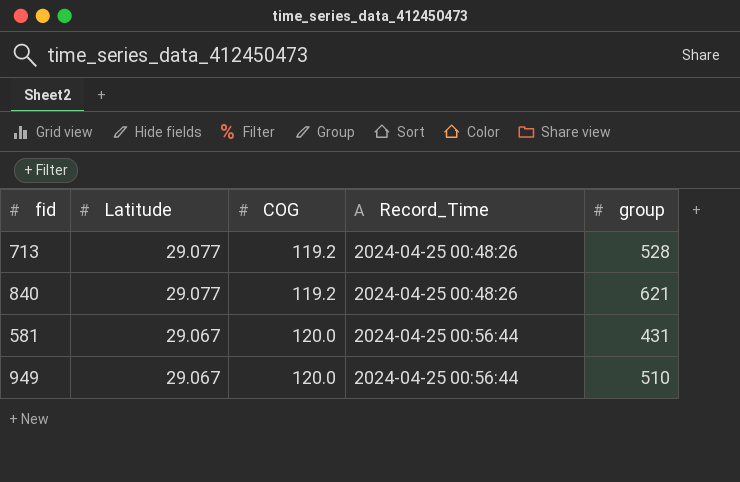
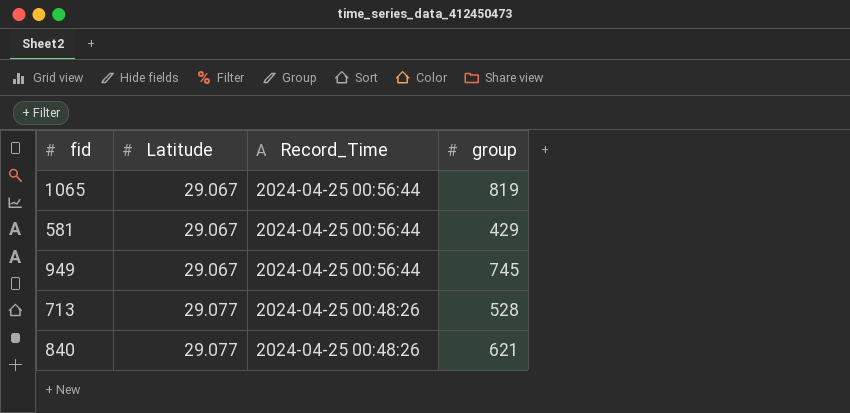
row order: Latitude descending -> Latitude ascending
column COG | position: 3 -> none
row 1065: none -> 29.067 | 2024-04-25 00:56:44 | 819
581 | group: 431 -> 429
949 | group: 510 -> 745

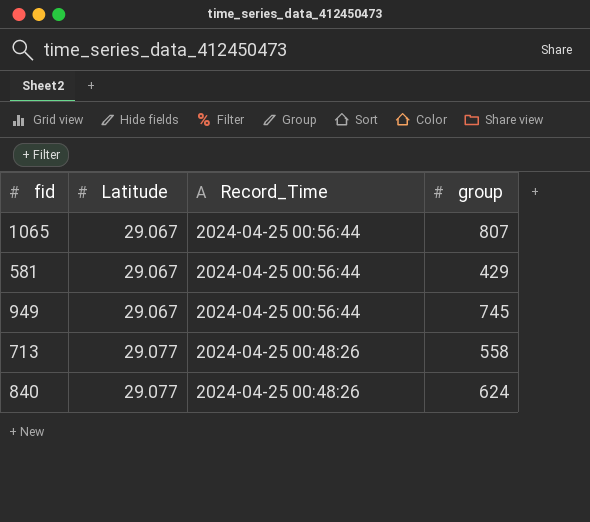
1065 | group: 819 -> 807
713 | group: 528 -> 558
840 | group: 621 -> 624

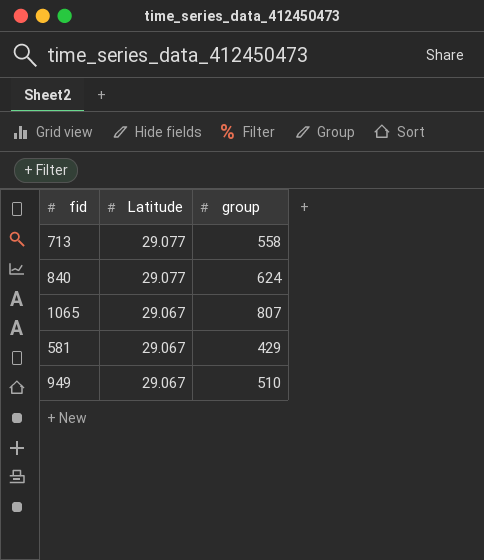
row order: Latitude ascending -> Latitude descending
column Record_Time | position: 3 -> none
949 | group: 745 -> 510

